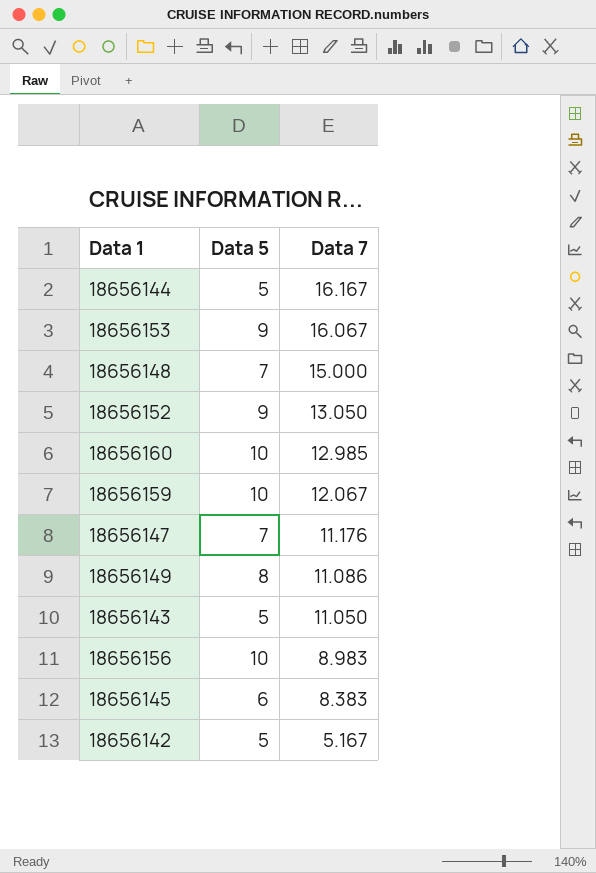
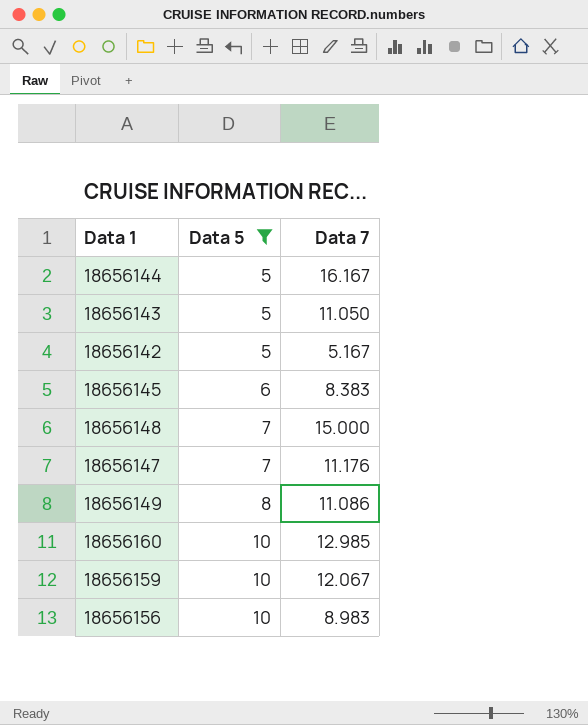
filter: none -> Data 5 != 9
row order: Data 7 descending -> Data 5 ascending

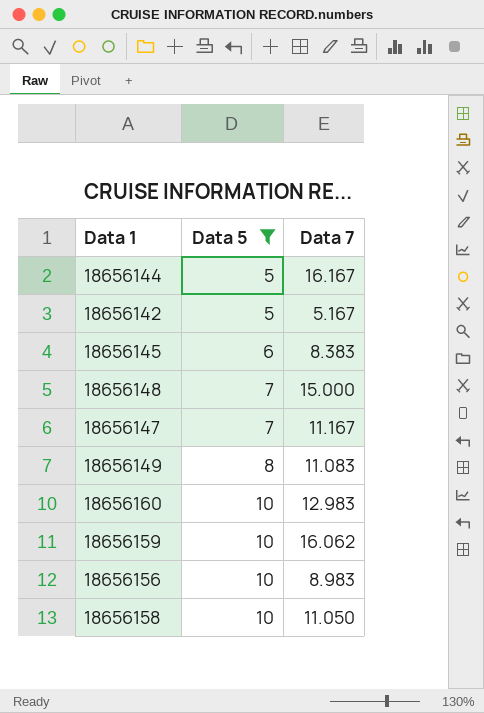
row 18656143: 5 | 11.050 -> none
18656147 | Data 7: 11.176 -> 11.167
18656149 | Data 7: 11.086 -> 11.083
18656160 | Data 7: 12.985 -> 12.983
18656159 | Data 7: 12.067 -> 16.062
row 18656158: none -> 10 | 11.050

